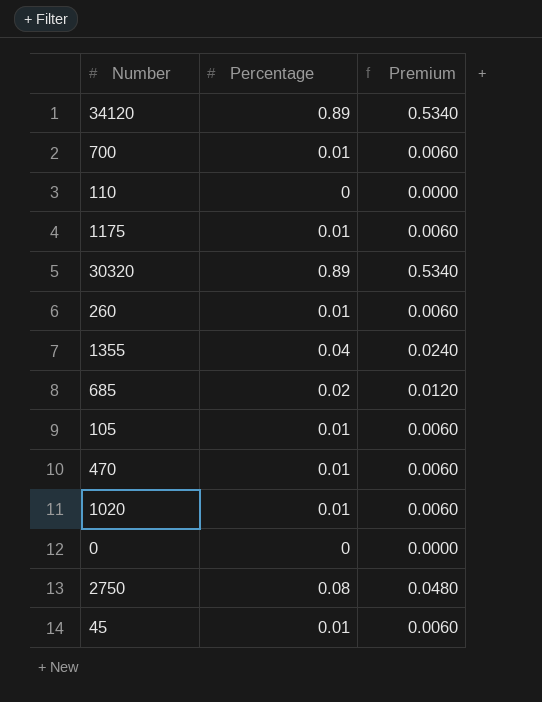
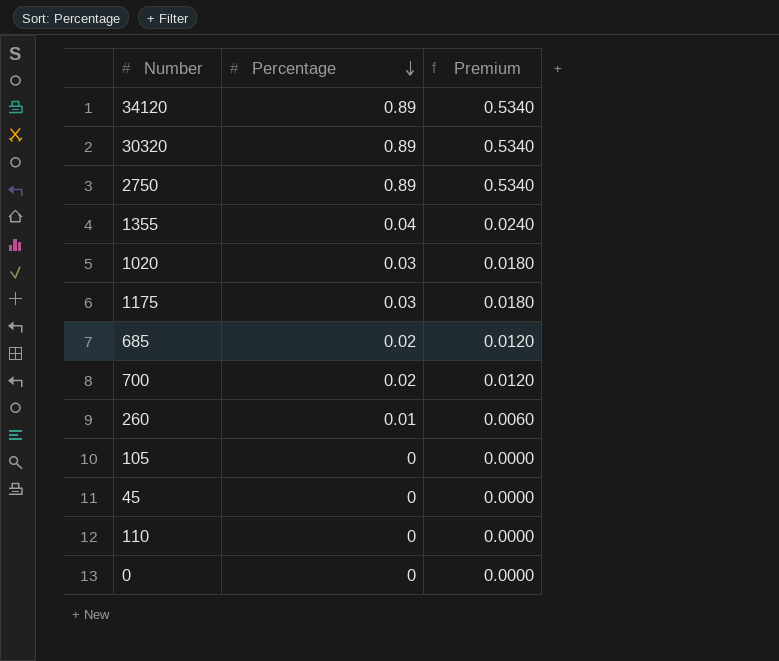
row order: none -> Percentage descending
row 470: 0.01 | 0.0060 -> none
2750 | Percentage: 0.08 -> 0.89
2750 | Premium: 0.0480 -> 0.5340
1020 | Percentage: 0.01 -> 0.03
1020 | Premium: 0.0060 -> 0.0180
1175 | Percentage: 0.01 -> 0.03
1175 | Premium: 0.0060 -> 0.0180
700 | Percentage: 0.01 -> 0.02
700 | Premium: 0.0060 -> 0.0120
105 | Percentage: 0.01 -> 0
105 | Premium: 0.0060 -> 0.0000
45 | Percentage: 0.01 -> 0
45 | Premium: 0.0060 -> 0.0000

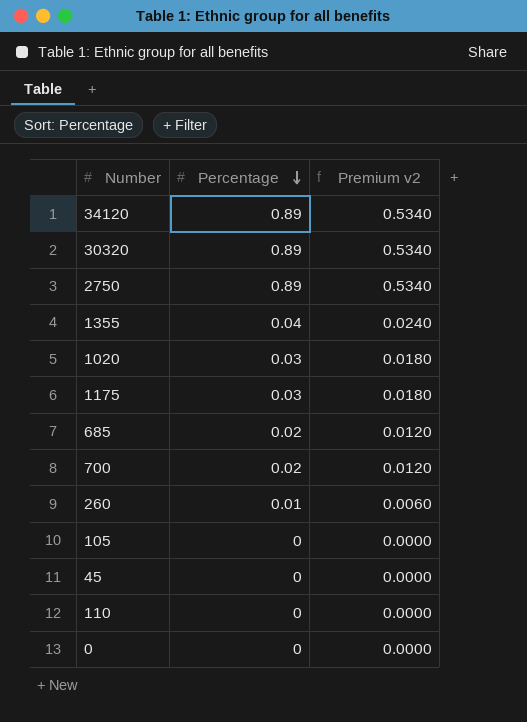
column name: Premium -> Premium v2

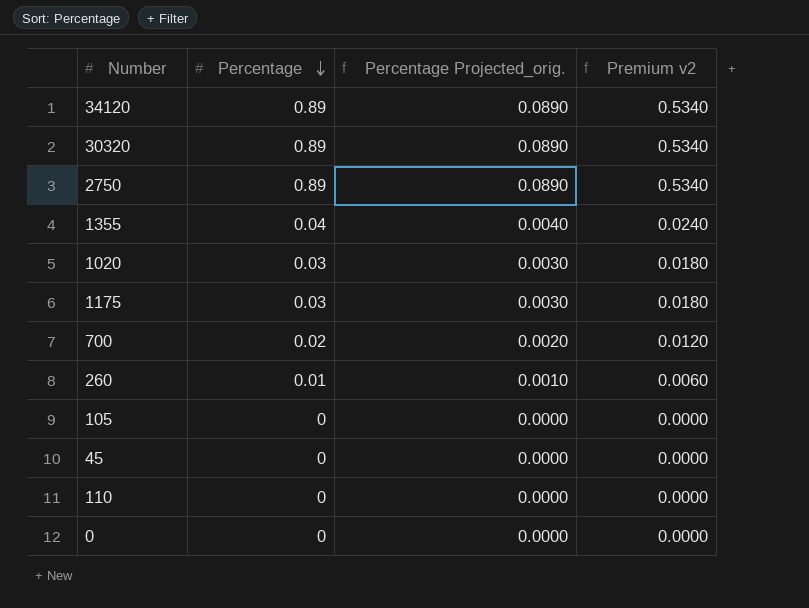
column Percentage Projected_orig. | formula: none -> [Percentage] * 0.1
row 685: 0.02 | 0.0120 -> none

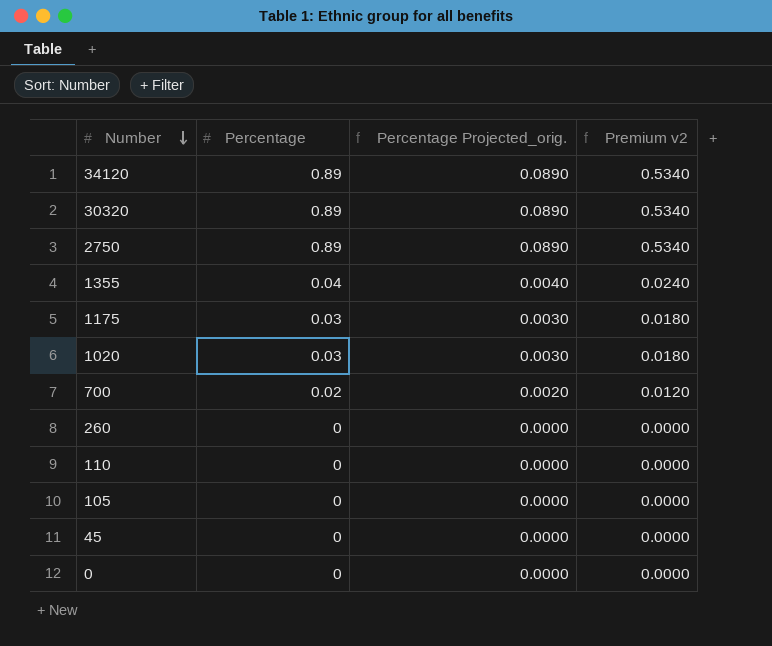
row order: Percentage descending -> Number descending
260 | Percentage: 0.01 -> 0
260 | Percentage Projected_orig.: 0.0010 -> 0.0000
260 | Premium v2: 0.0060 -> 0.0000

